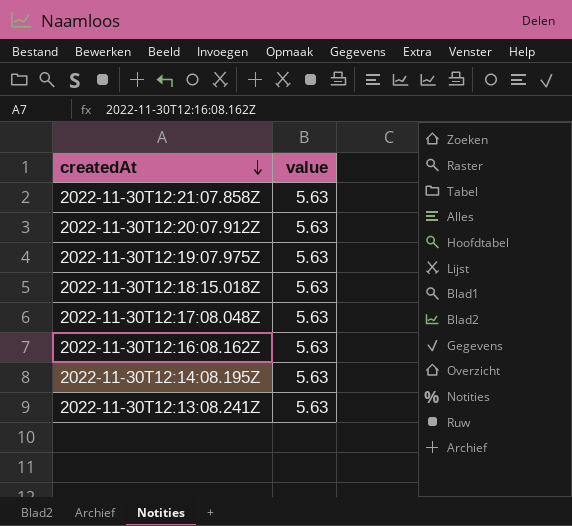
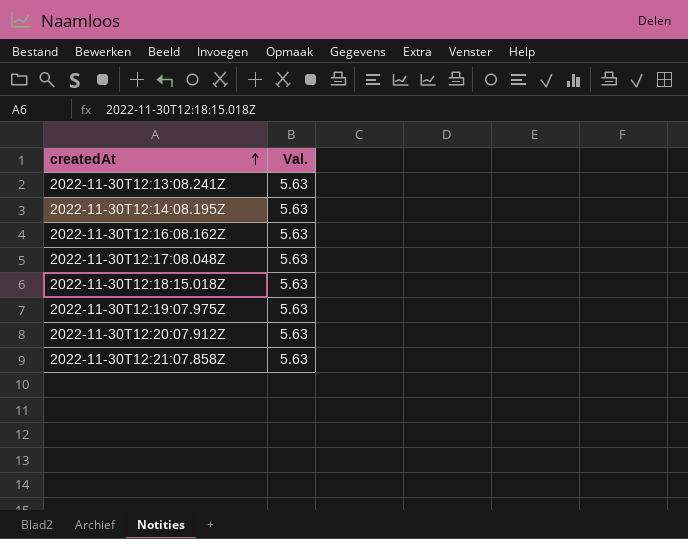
row order: createdAt descending -> createdAt ascending
column name: value -> Val.

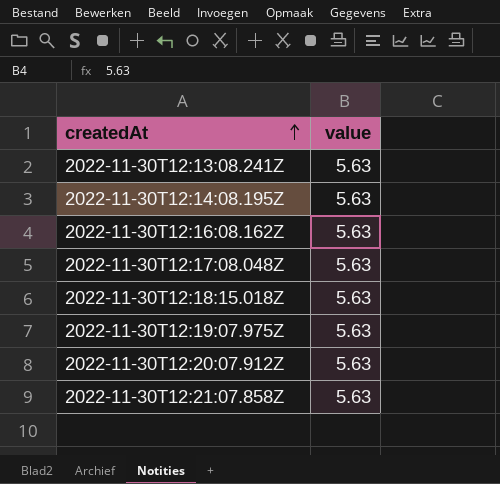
column name: Val. -> value

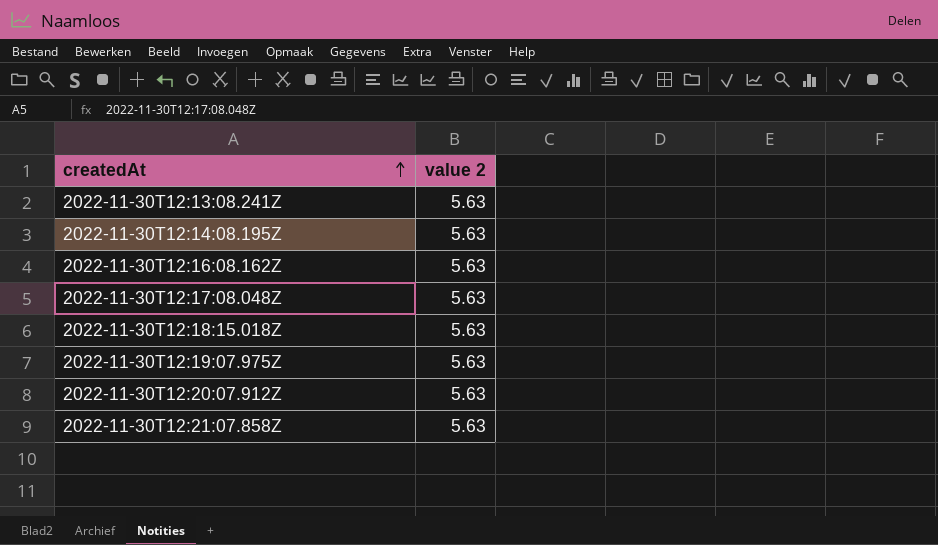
column name: value -> value 2

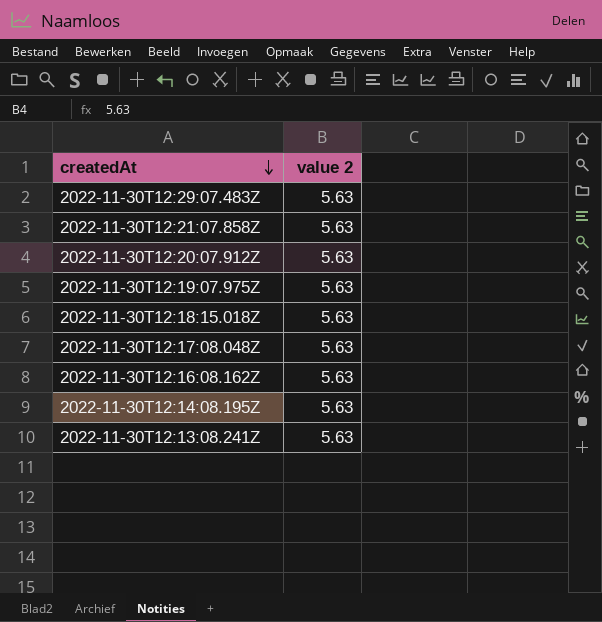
row order: createdAt ascending -> createdAt descending
row 2022-11-30T12:29:07.483Z: none -> 5.63

